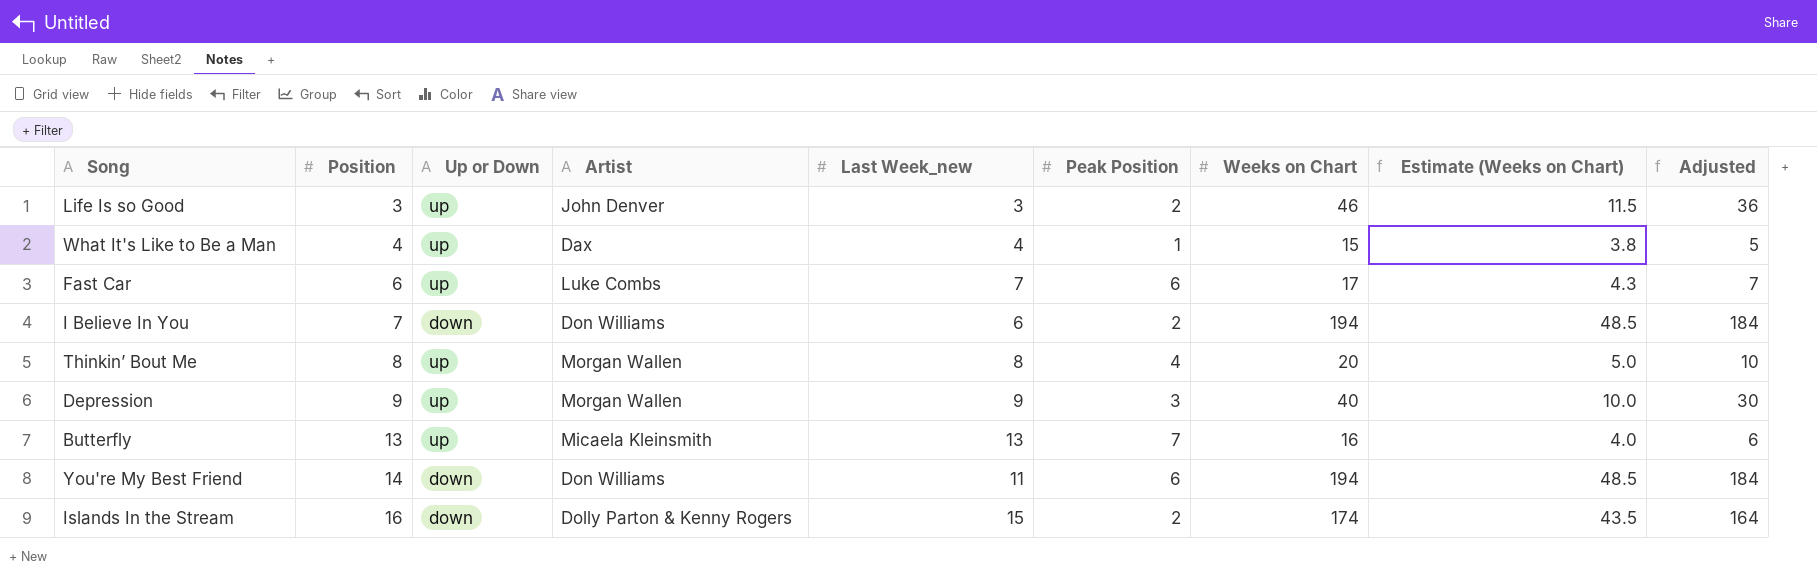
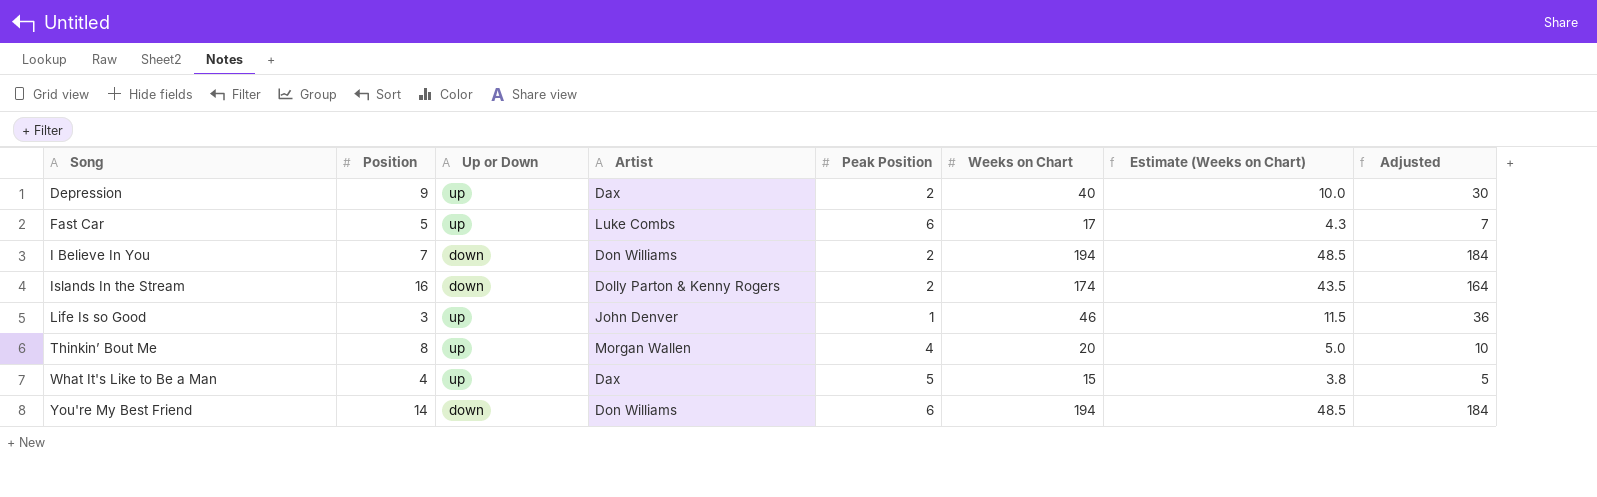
row order: Position ascending -> Song ascending
column Last Week_new | position: 5 -> none
row Butterfly: 13 | up | Micaela Kleinsmith | 13 | 7 | 16 | 4.0 | 6 -> none
Depression | Artist: Morgan Wallen -> Dax
Depression | Peak Position: 3 -> 2
Fast Car | Position: 6 -> 5
Life Is so Good | Peak Position: 2 -> 1
What It's Like to Be a Man | Peak Position: 1 -> 5

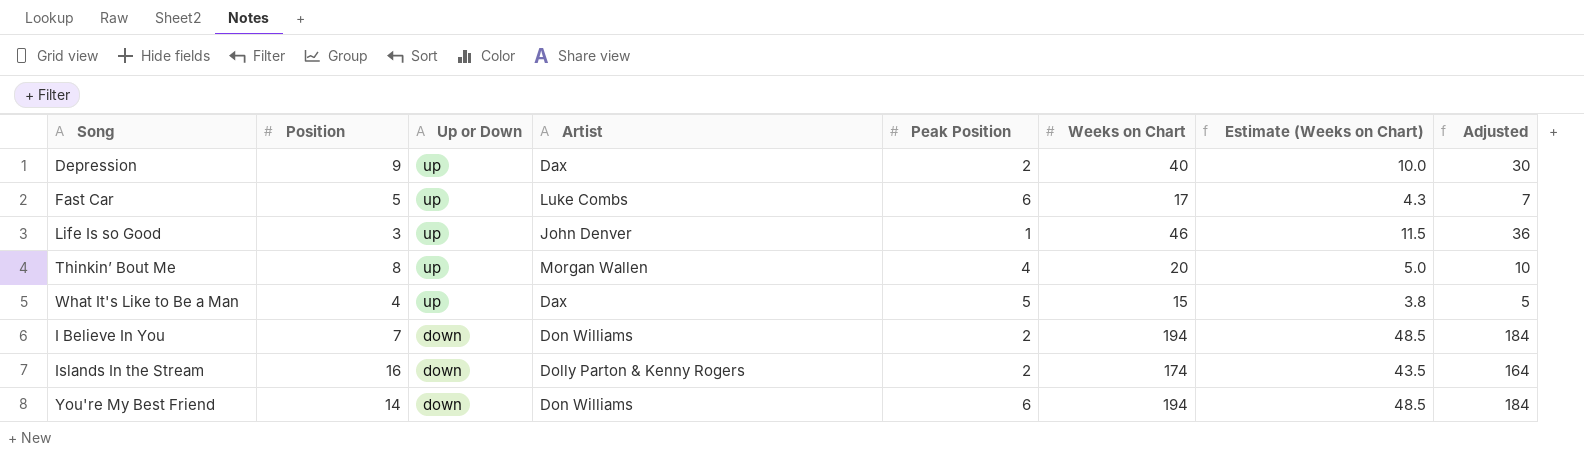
row order: Song ascending -> Up or Down descending

